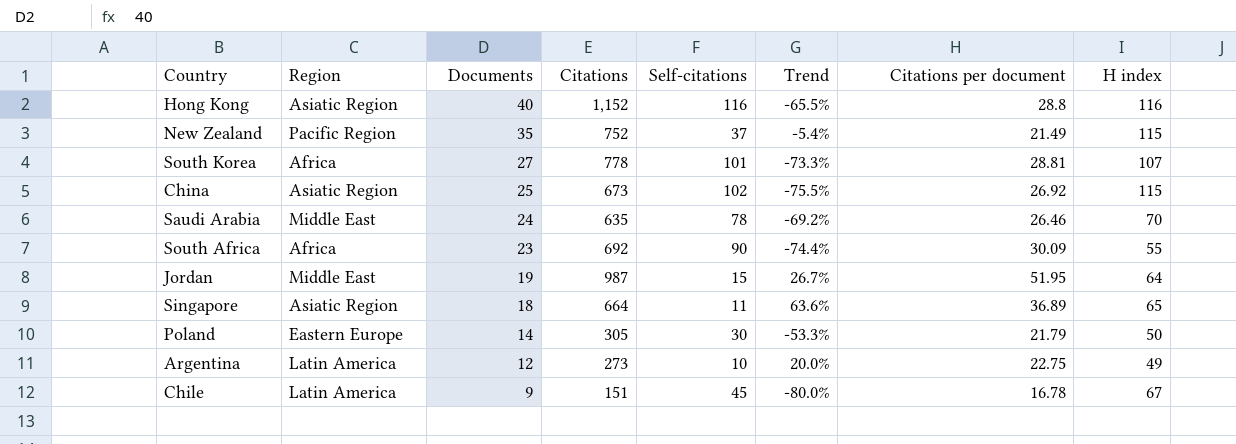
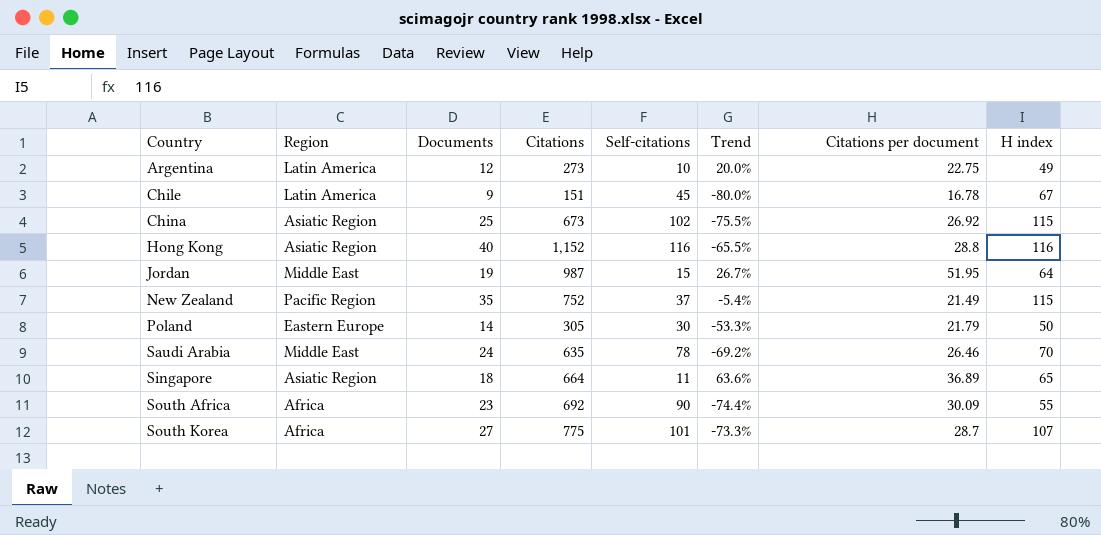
row order: Documents descending -> Country ascending
South Korea | Citations: 778 -> 775
South Korea | Citations per document: 28.81 -> 28.7

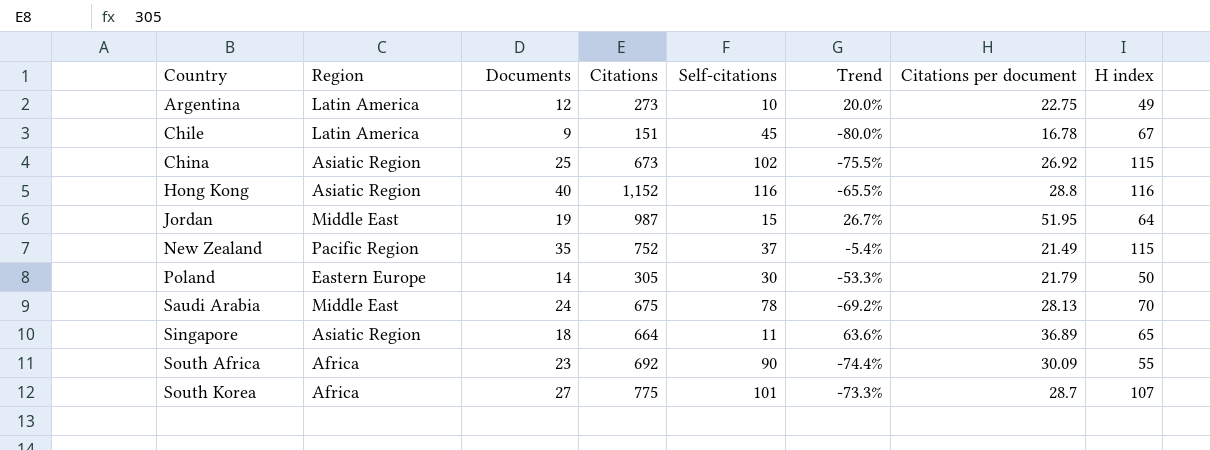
Saudi Arabia | Citations: 635 -> 675
Saudi Arabia | Citations per document: 26.46 -> 28.13

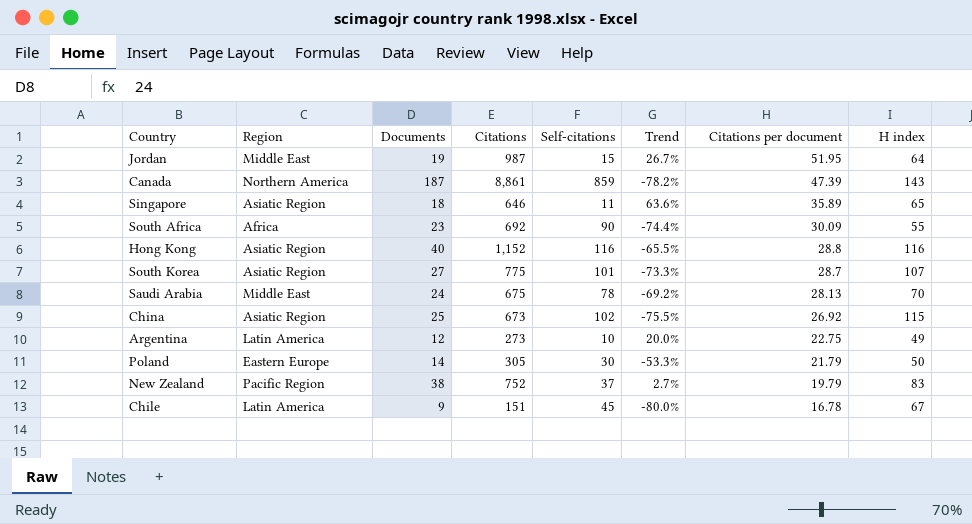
row order: Country ascending -> Citations per document descending
row Canada: none -> Northern America | 187 | 8,861 | 859 | -78.2% | 47.39 | 143
Singapore | Citations: 664 -> 646
Singapore | Citations per document: 36.89 -> 35.89
South Korea | Region: Africa -> Asiatic Region
New Zealand | Documents: 35 -> 38
New Zealand | Trend: -5.4% -> 2.7%
New Zealand | Citations per document: 21.49 -> 19.79
New Zealand | H index: 115 -> 83

